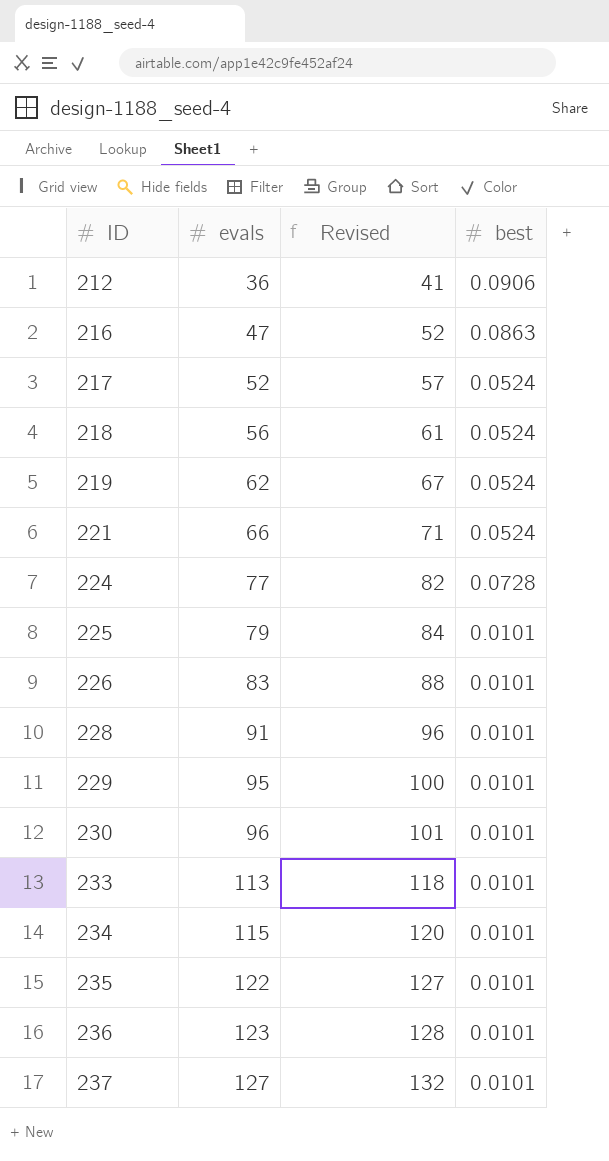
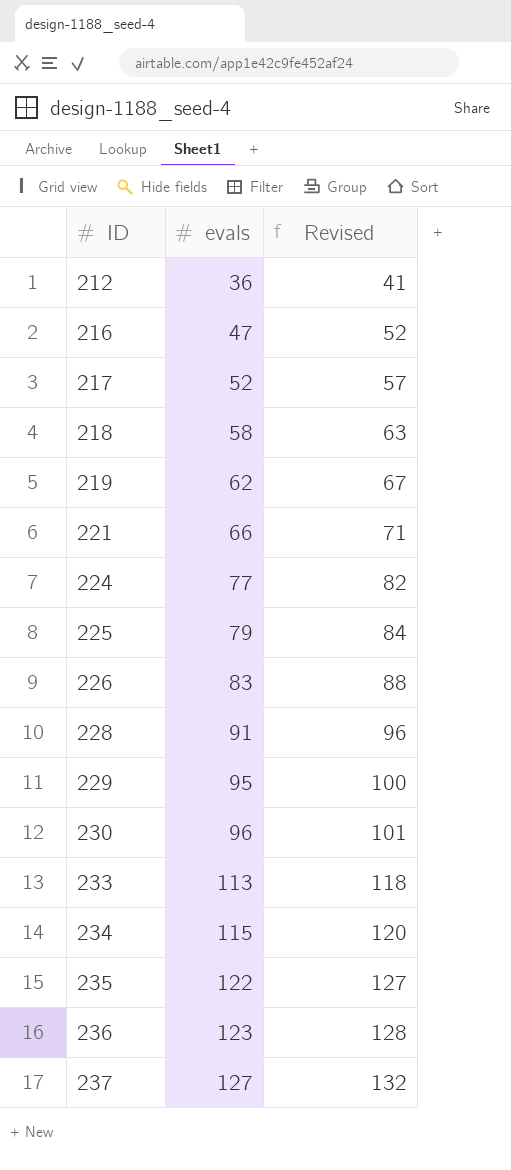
column best | position: 4 -> none
218 | evals: 56 -> 58
218 | Revised: 61 -> 63

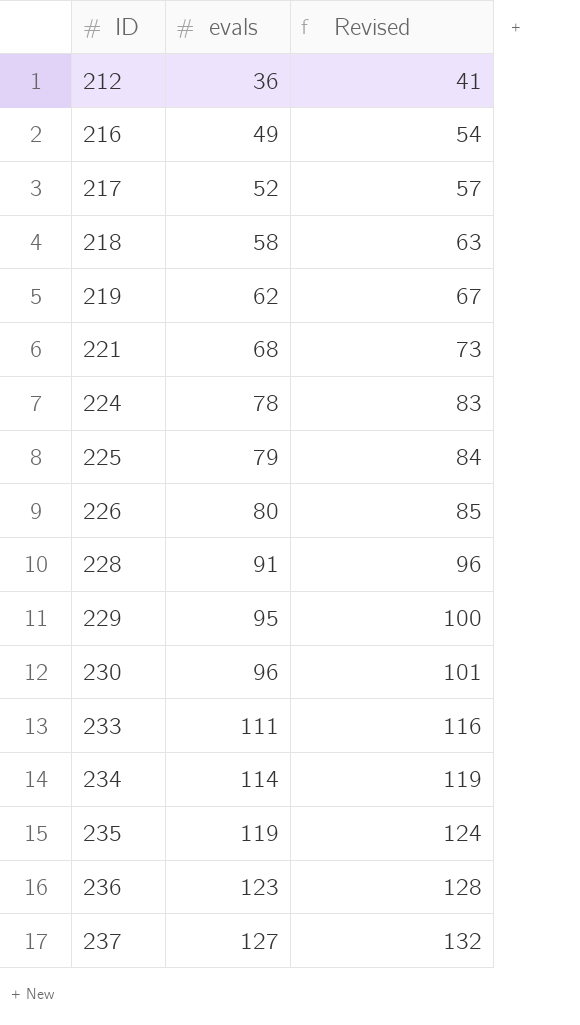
216 | evals: 47 -> 49
216 | Revised: 52 -> 54
221 | evals: 66 -> 68
221 | Revised: 71 -> 73
224 | evals: 77 -> 78
224 | Revised: 82 -> 83
226 | evals: 83 -> 80
226 | Revised: 88 -> 85
233 | evals: 113 -> 111
233 | Revised: 118 -> 116
234 | evals: 115 -> 114
234 | Revised: 120 -> 119
235 | evals: 122 -> 119
235 | Revised: 127 -> 124

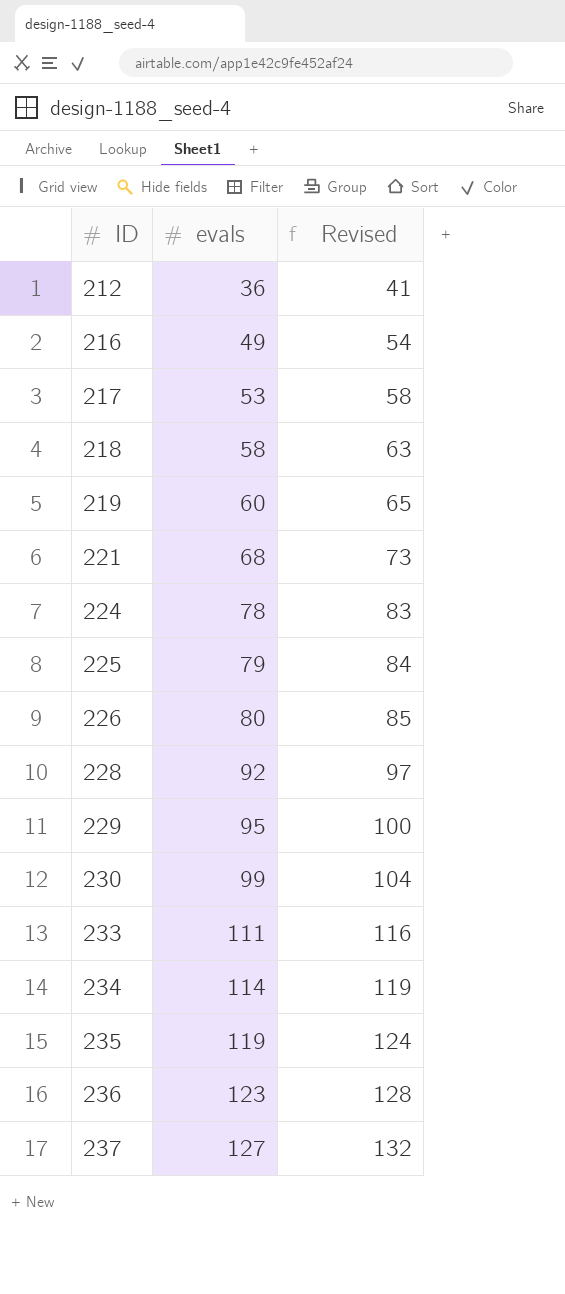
217 | evals: 52 -> 53
217 | Revised: 57 -> 58
219 | evals: 62 -> 60
219 | Revised: 67 -> 65
228 | evals: 91 -> 92
228 | Revised: 96 -> 97
230 | evals: 96 -> 99
230 | Revised: 101 -> 104

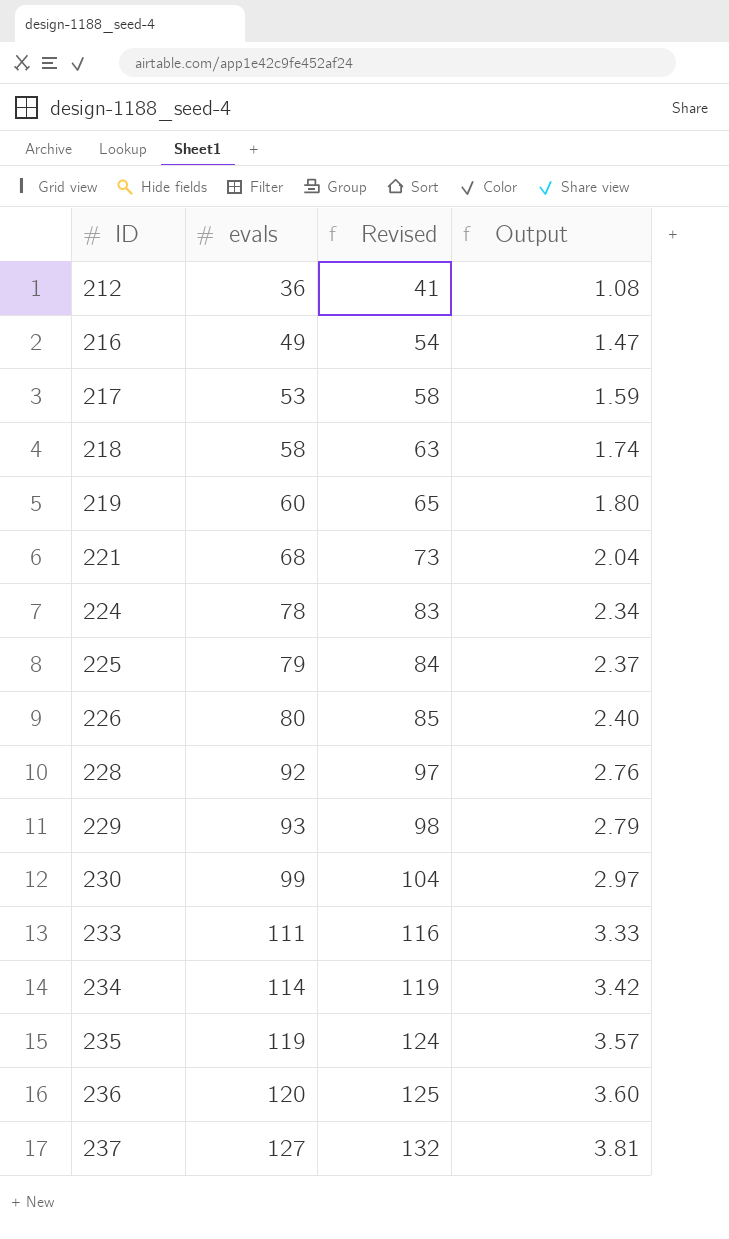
column Output | formula: none -> [evals] * 0.03
229 | evals: 95 -> 93
229 | Revised: 100 -> 98
236 | evals: 123 -> 120
236 | Revised: 128 -> 125

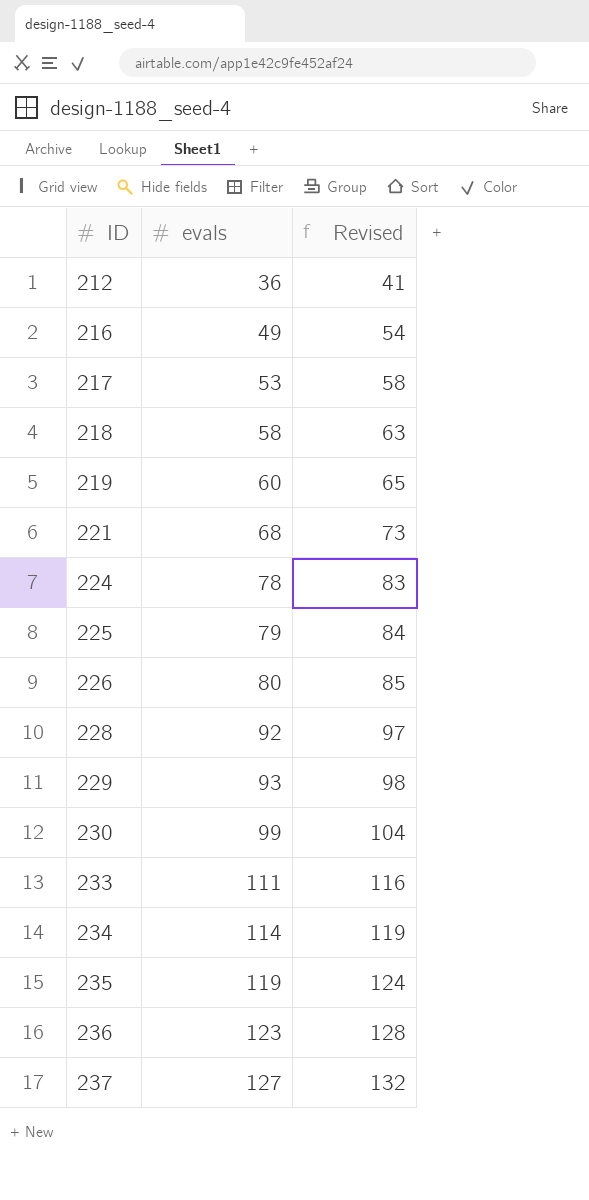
column Output | formula: [evals] * 0.03 -> none
236 | evals: 120 -> 123
236 | Revised: 125 -> 128

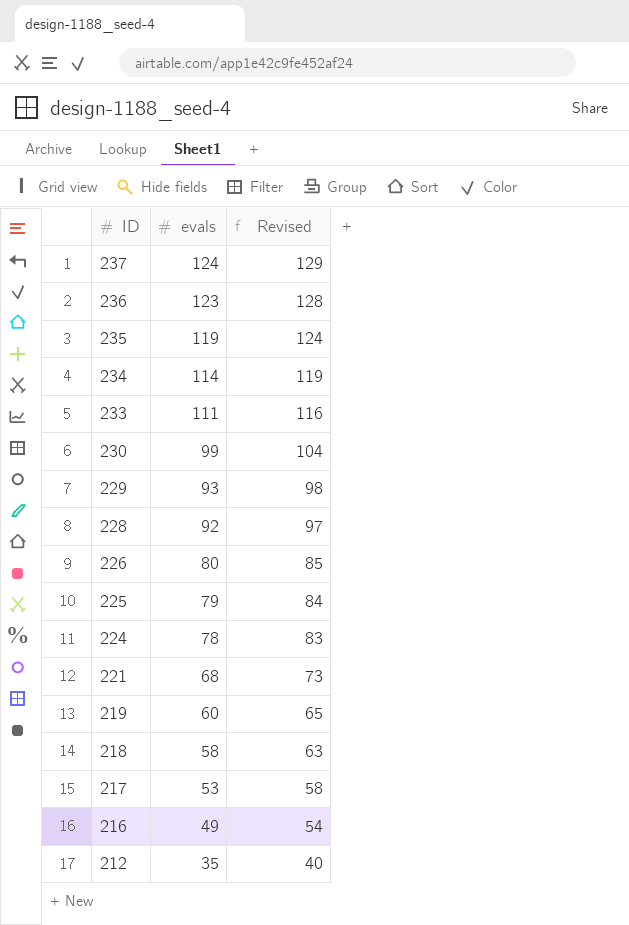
row order: ID ascending -> ID descending
237 | evals: 127 -> 124
237 | Revised: 132 -> 129
212 | evals: 36 -> 35
212 | Revised: 41 -> 40

